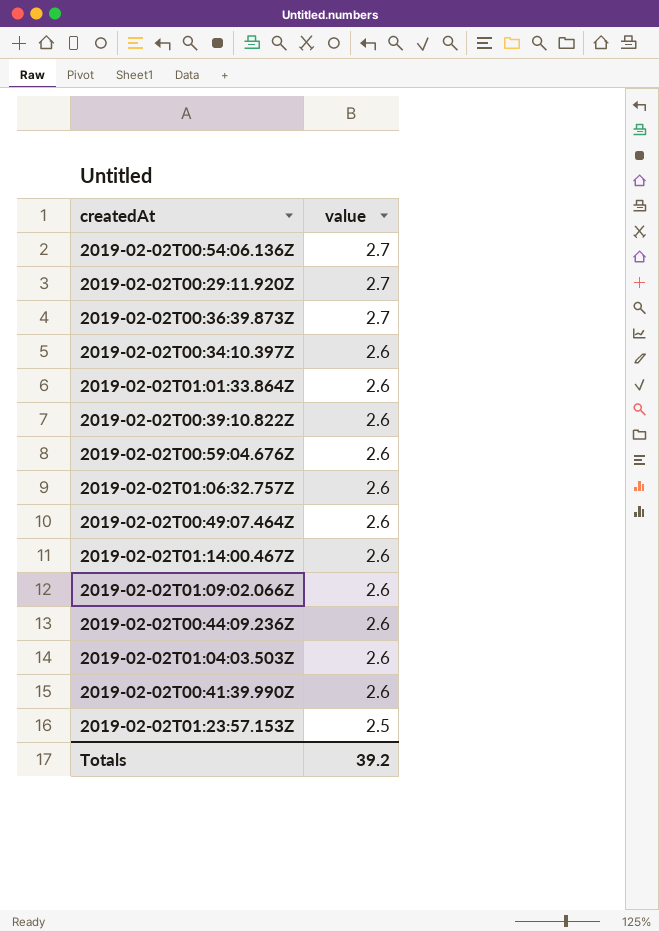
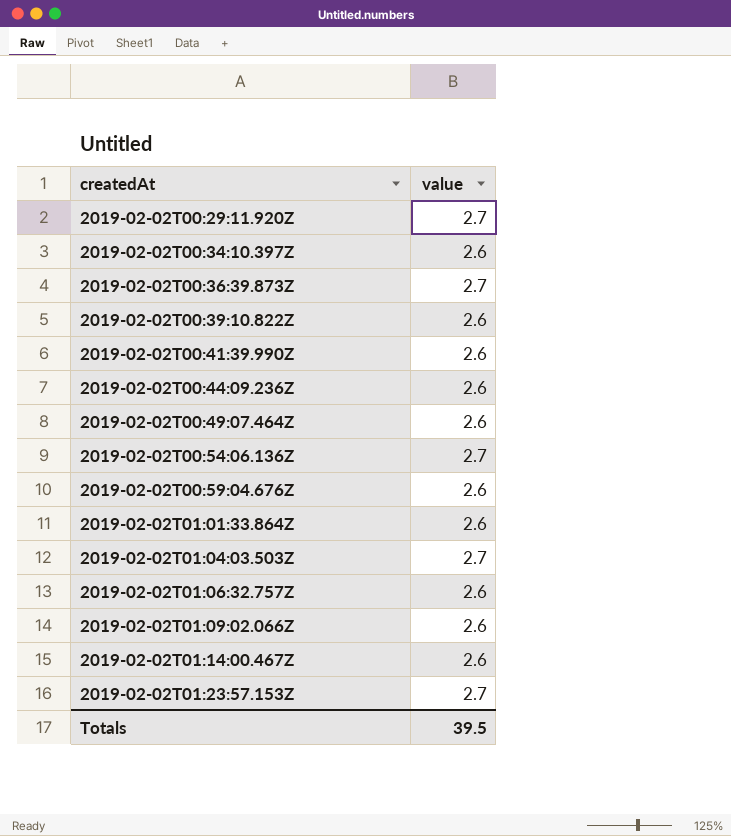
row order: value descending -> createdAt ascending
2019-02-02T01:04:03.503Z | value: 2.6 -> 2.7
2019-02-02T01:23:57.153Z | value: 2.5 -> 2.7
Totals | value: 39.2 -> 39.5

